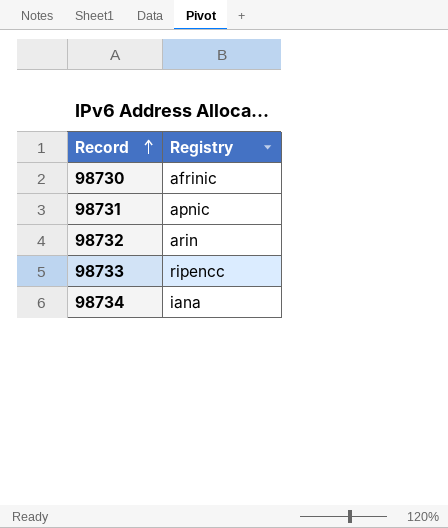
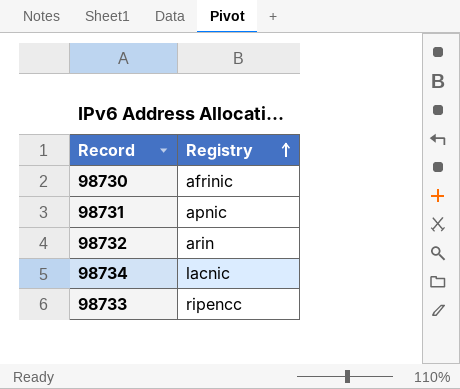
row order: Record ascending -> Registry ascending
98734 | Registry: iana -> lacnic

